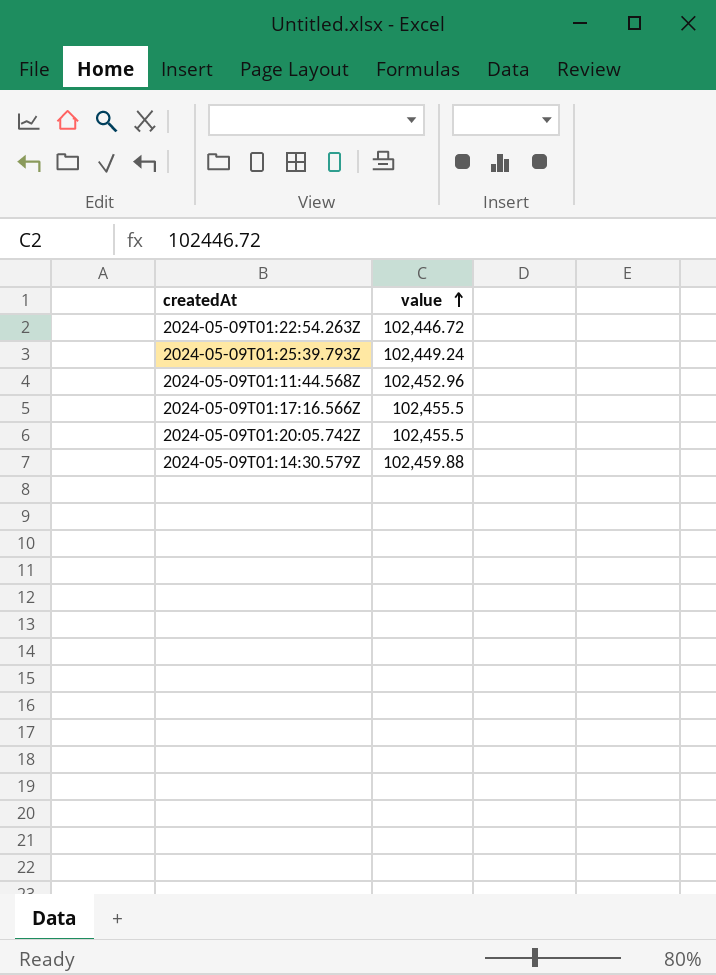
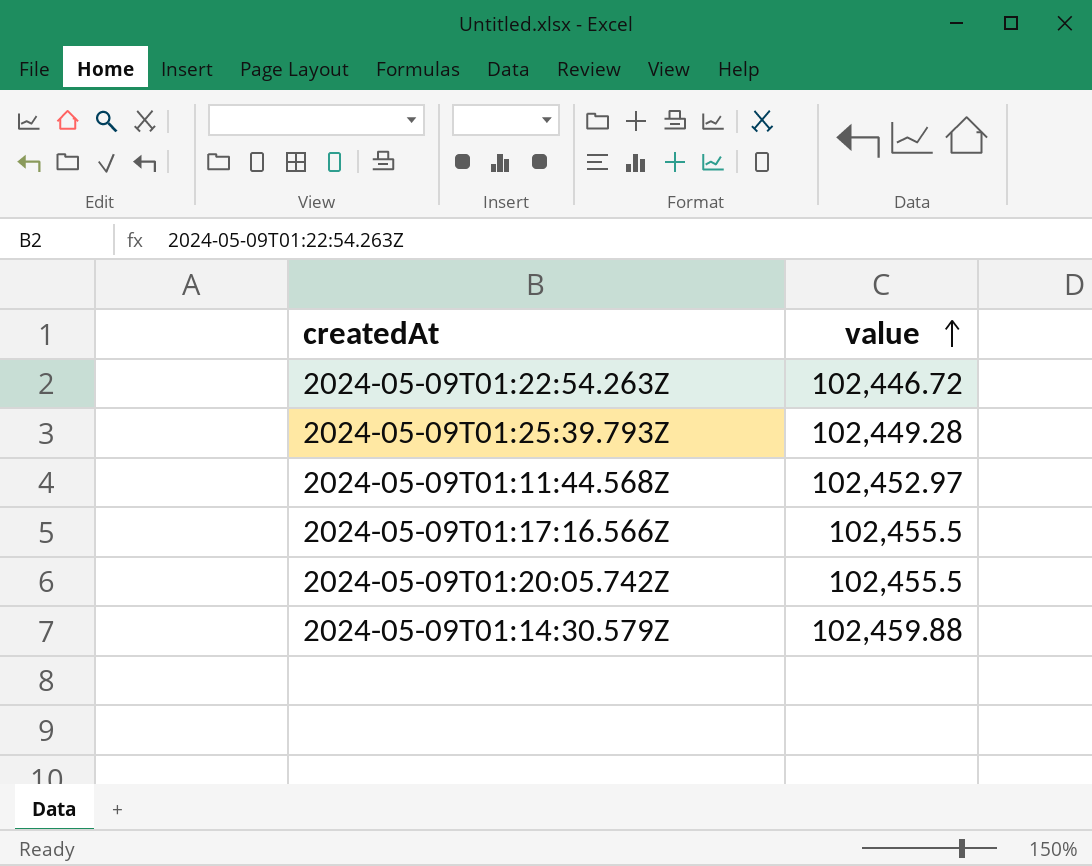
2024-05-09T01:25:39.793Z | value: 102,449.24 -> 102,449.28
2024-05-09T01:11:44.568Z | value: 102,452.96 -> 102,452.97

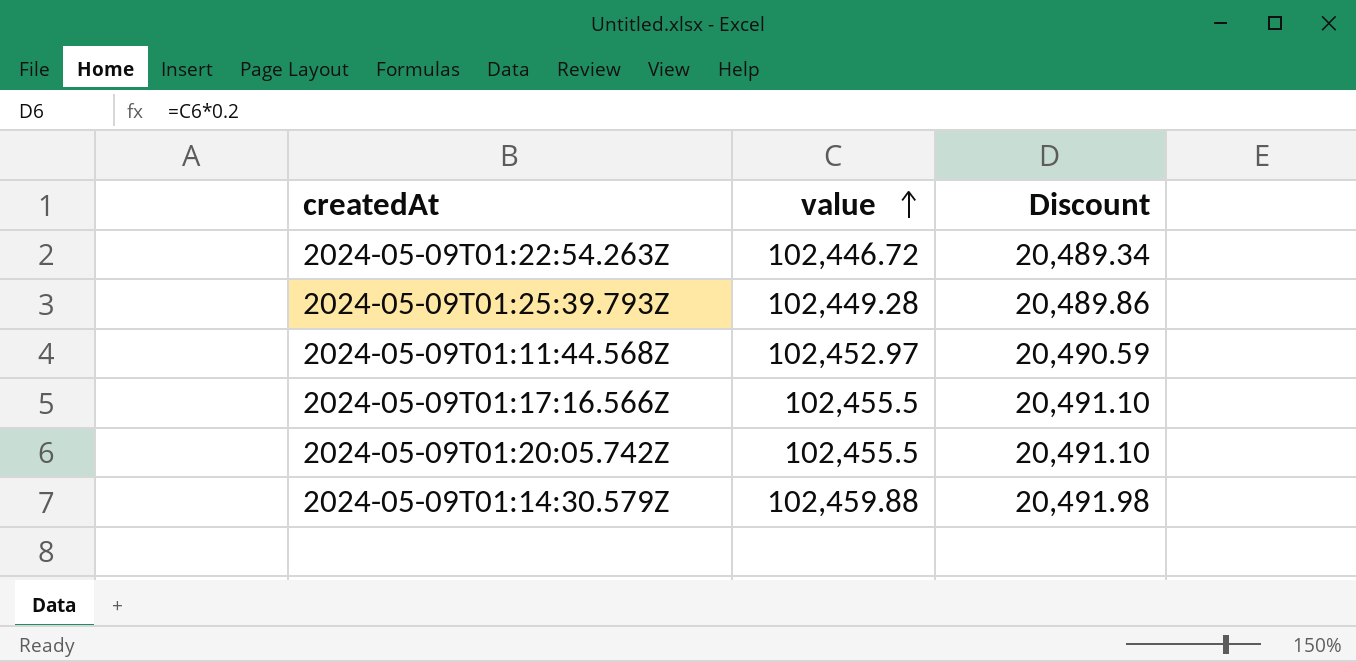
column Discount | formula: none -> [value] * 0.2

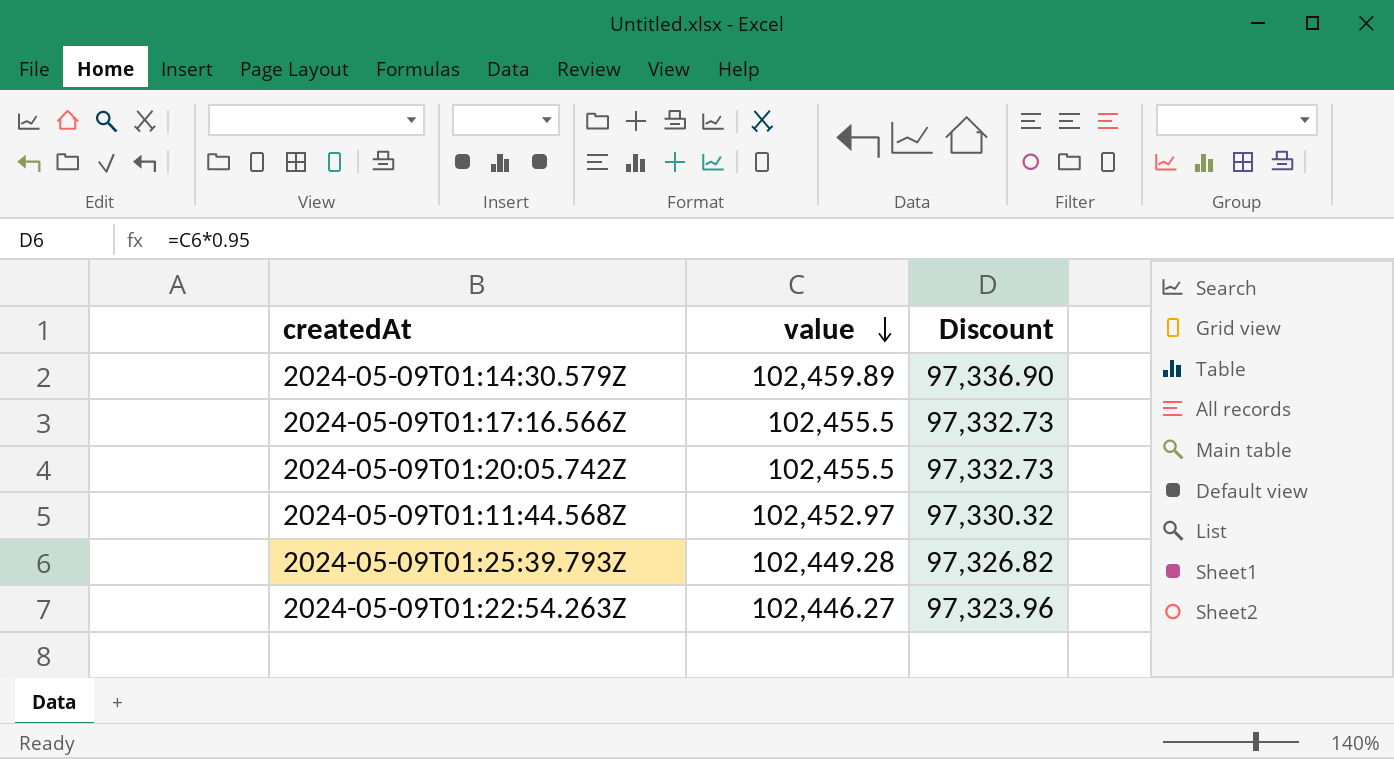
row order: value ascending -> value descending
column Discount | formula: [value] * 0.2 -> [value] * 0.95
2024-05-09T01:14:30.579Z | value: 102,459.88 -> 102,459.89
2024-05-09T01:22:54.263Z | value: 102,446.72 -> 102,446.27

